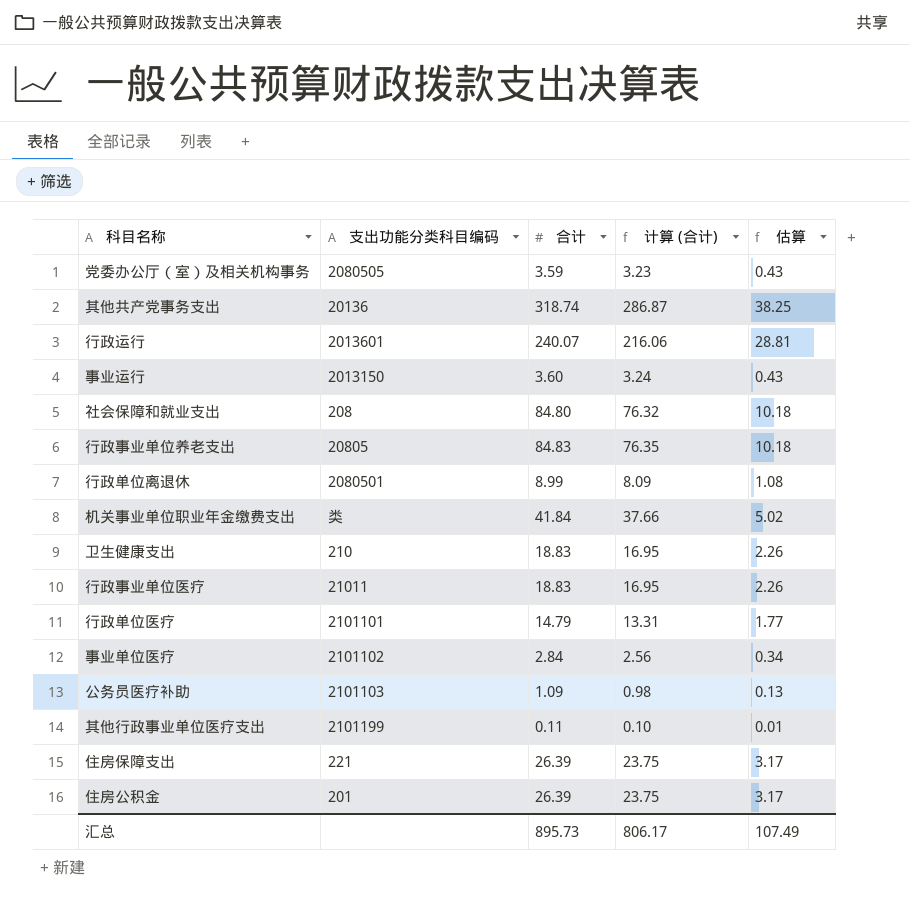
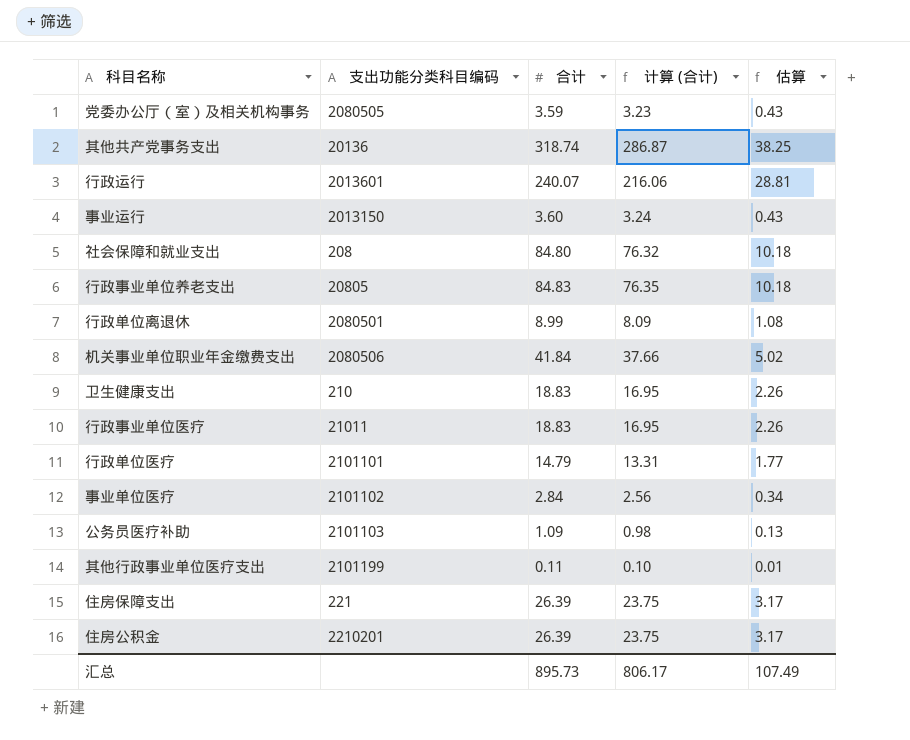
机关事业单位职业年金缴费支出 | 支出功能分类科目编码: 类 -> 2080506
住房公积金 | 支出功能分类科目编码: 201 -> 2210201

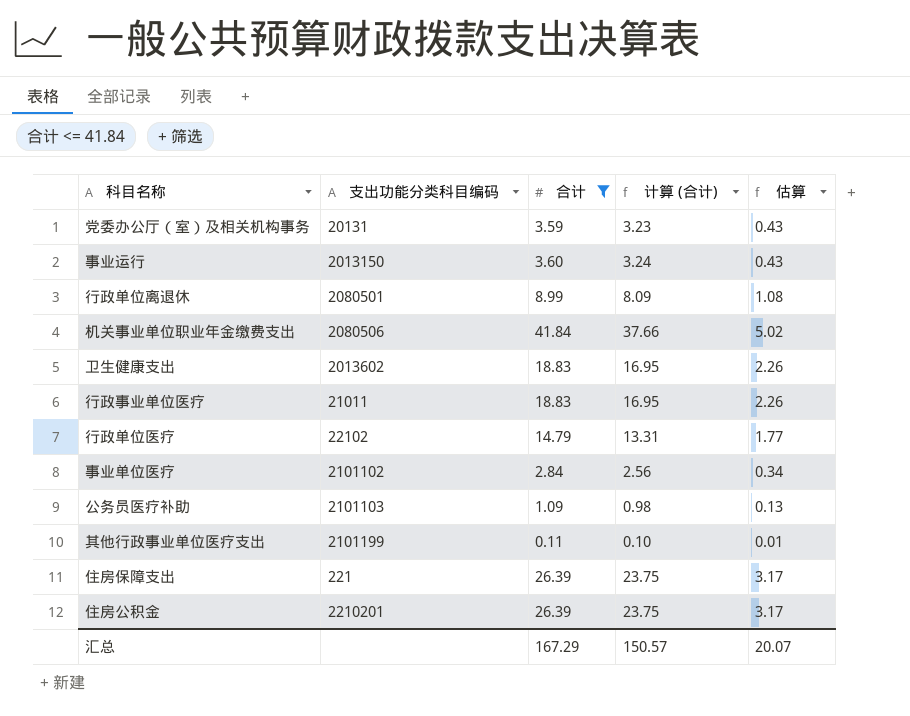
filter: none -> 合计 <= 41.84
党委办公厅（室）及相关机构事务 | 支出功能分类科目编码: 2080505 -> 20131
卫生健康支出 | 支出功能分类科目编码: 210 -> 2013602
行政单位医疗 | 支出功能分类科目编码: 2101101 -> 22102
汇总 | 合计: 895.73 -> 167.29
汇总 | 计算 (合计): 806.17 -> 150.57
汇总 | 估算: 107.49 -> 20.07

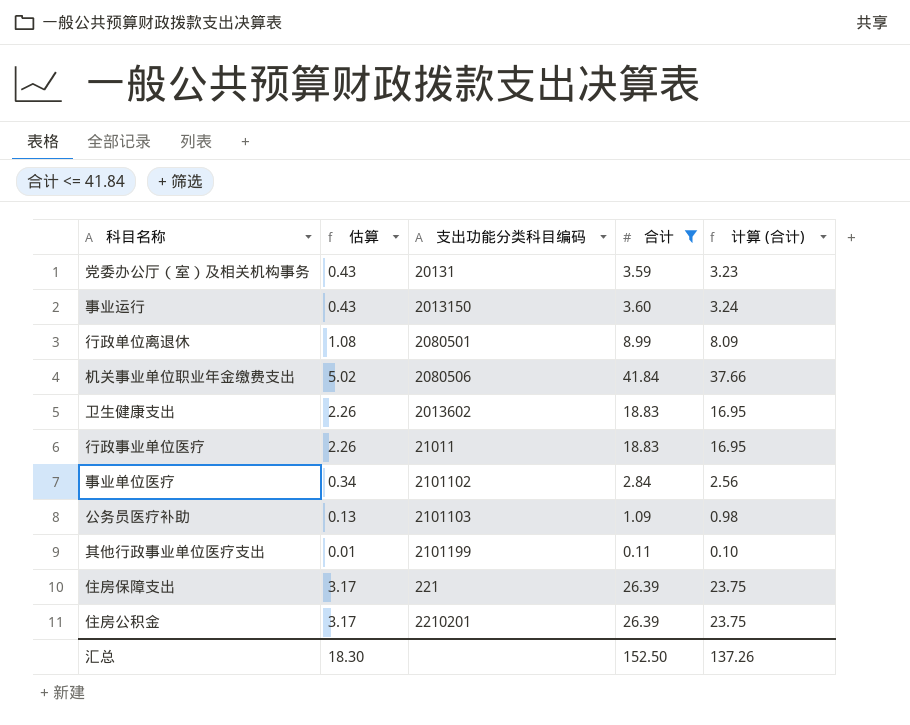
column 估算 | position: 5 -> 2
row 行政单位医疗: 22102 | 14.79 | 13.31 | 1.77 -> none
汇总 | 估算: 20.07 -> 18.30
汇总 | 合计: 167.29 -> 152.50
汇总 | 计算 (合计): 150.57 -> 137.26

